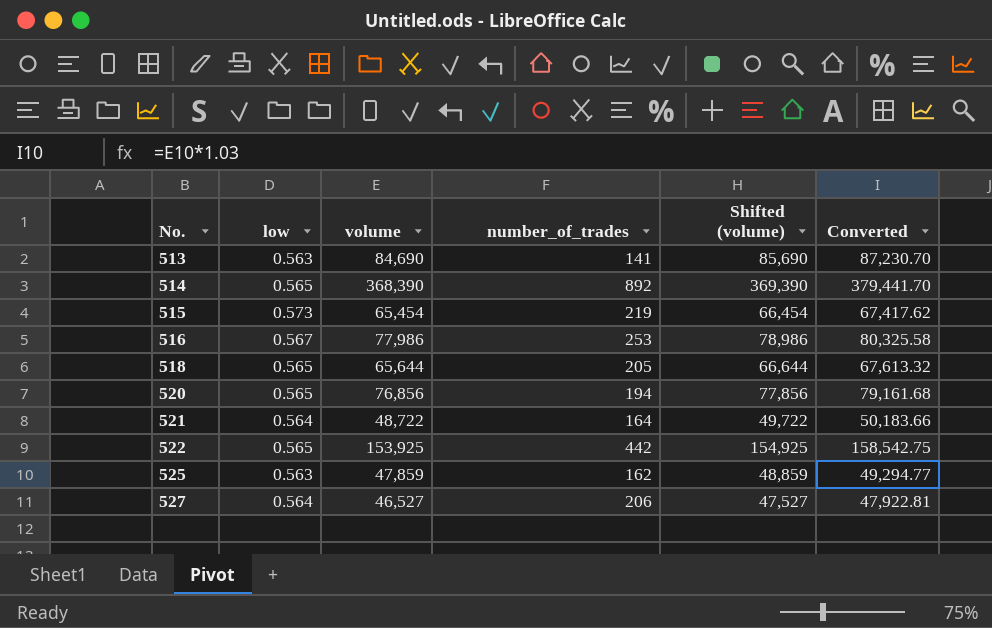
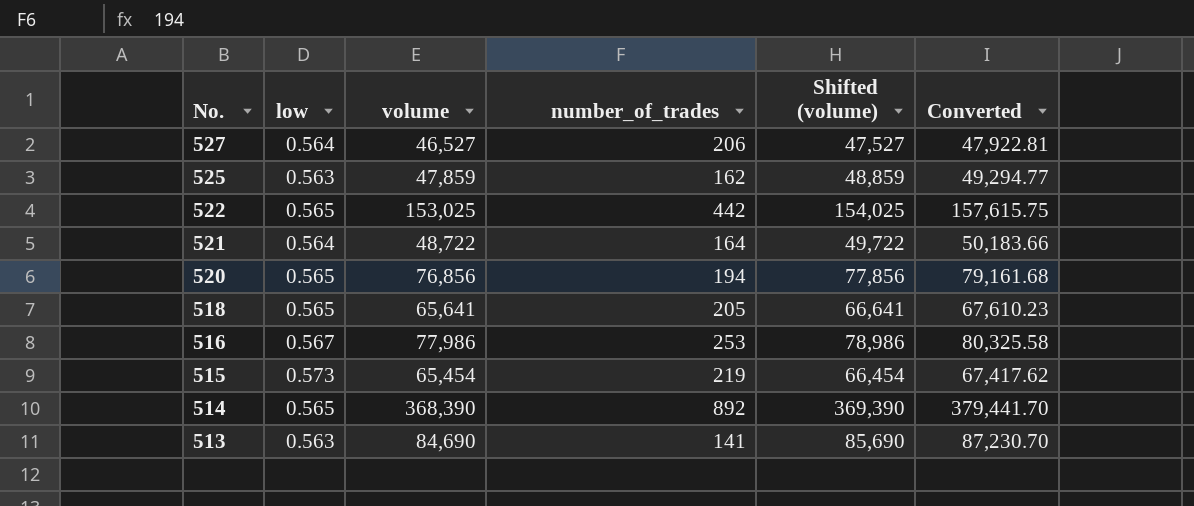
row order: No. ascending -> No. descending
522 | volume: 153,925 -> 153,025
522 | Shifted (volume): 154,925 -> 154,025
522 | Converted: 158,542.75 -> 157,615.75
518 | volume: 65,644 -> 65,641
518 | Shifted (volume): 66,644 -> 66,641
518 | Converted: 67,613.32 -> 67,610.23

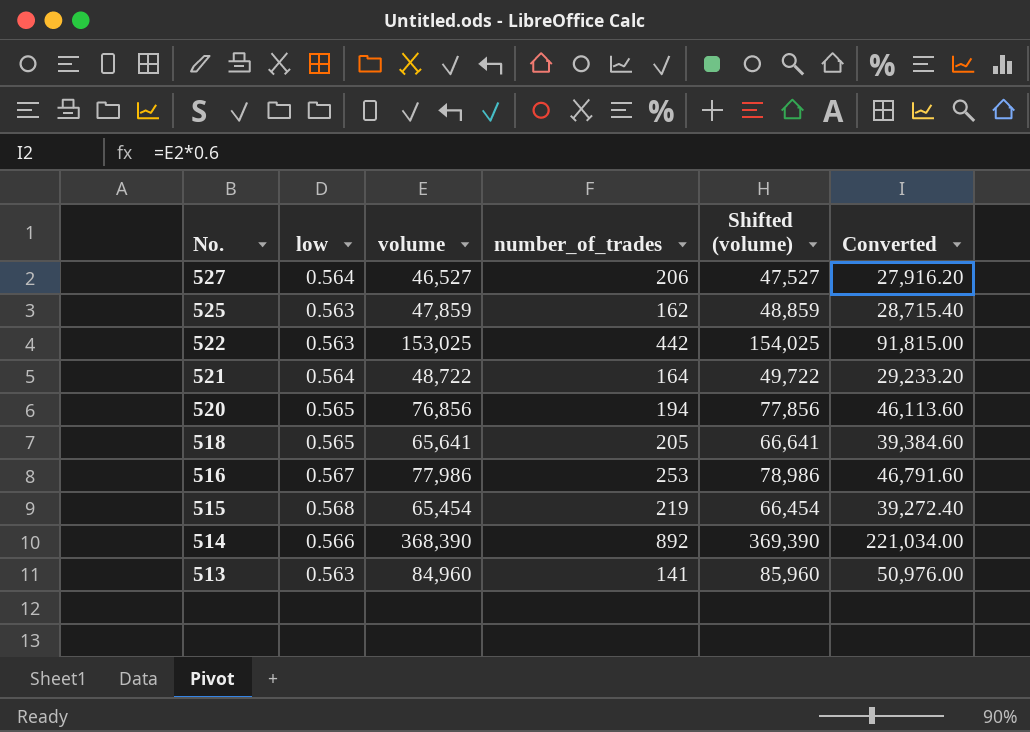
column Converted | formula: [volume] * 1.03 -> [volume] * 0.6
522 | low: 0.565 -> 0.563
515 | low: 0.573 -> 0.568
514 | low: 0.565 -> 0.566
513 | volume: 84,690 -> 84,960
513 | Shifted (volume): 85,690 -> 85,960

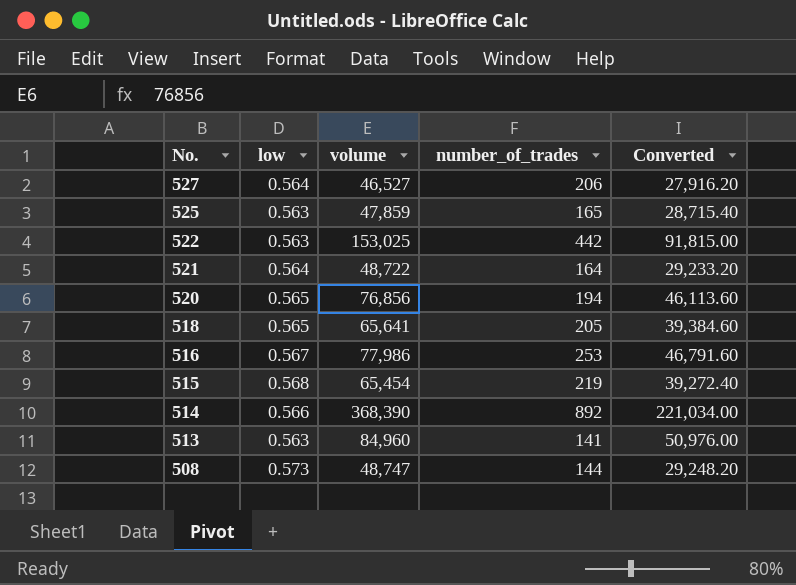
column Shifted (volume) | formula: [volume] + 1000 -> none
525 | number_of_trades: 162 -> 165
row 508: none -> 0.573 | 48,747 | 144 | 29,248.20

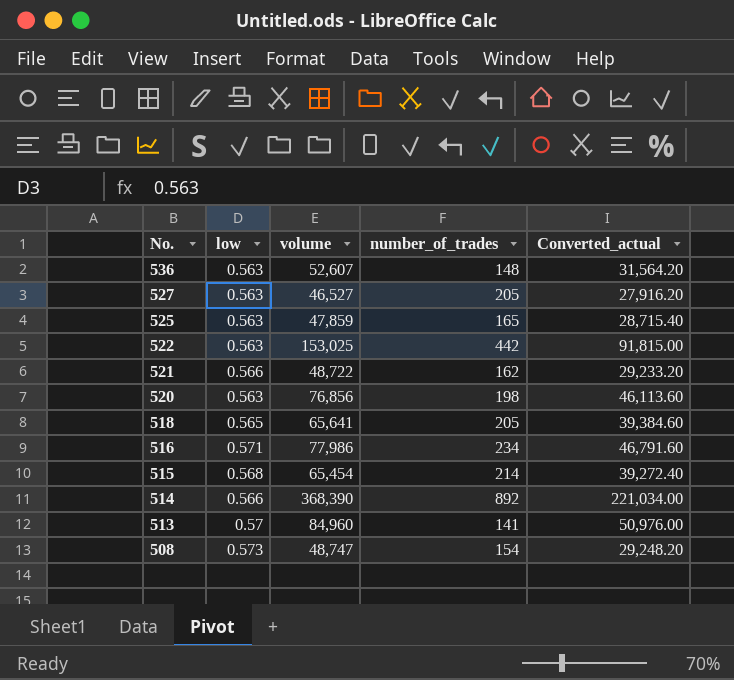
column name: Converted -> Converted_actual
row 536: none -> 0.563 | 52,607 | 148 | 31,564.20
527 | low: 0.564 -> 0.563
527 | number_of_trades: 206 -> 205
521 | low: 0.564 -> 0.566
521 | number_of_trades: 164 -> 162
520 | low: 0.565 -> 0.563
520 | number_of_trades: 194 -> 198
516 | low: 0.567 -> 0.571
516 | number_of_trades: 253 -> 234
515 | number_of_trades: 219 -> 214
513 | low: 0.563 -> 0.57
508 | number_of_trades: 144 -> 154

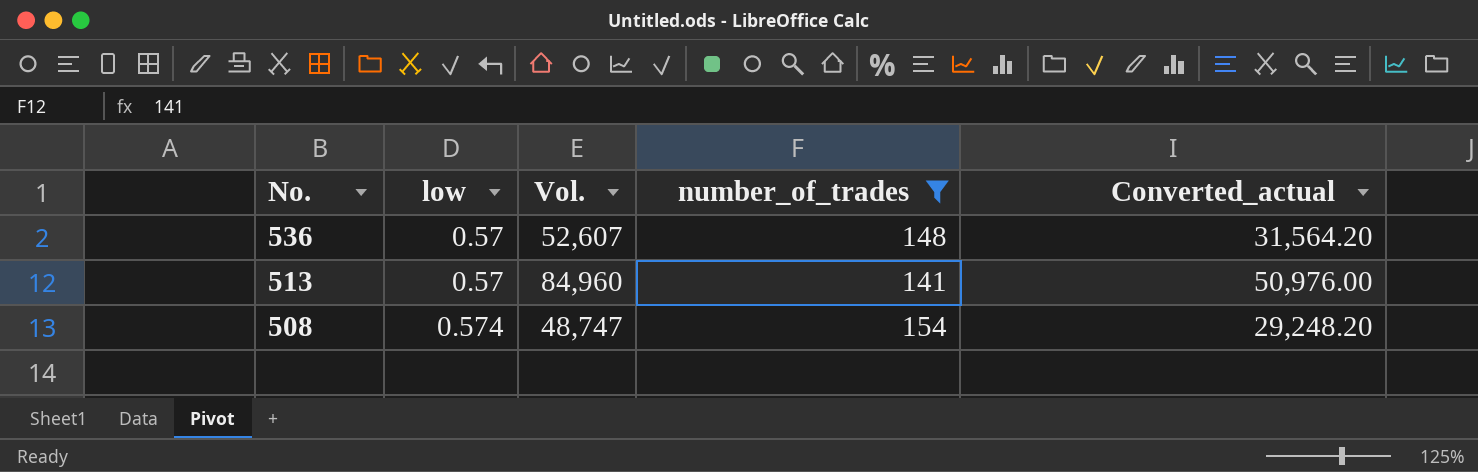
filter: none -> number_of_trades <= 154
column name: volume -> Vol.
536 | low: 0.563 -> 0.57
508 | low: 0.573 -> 0.574

